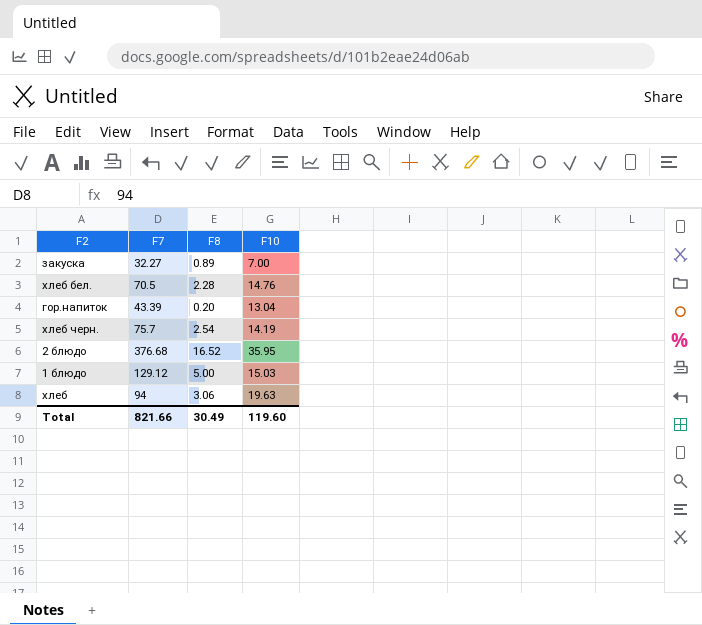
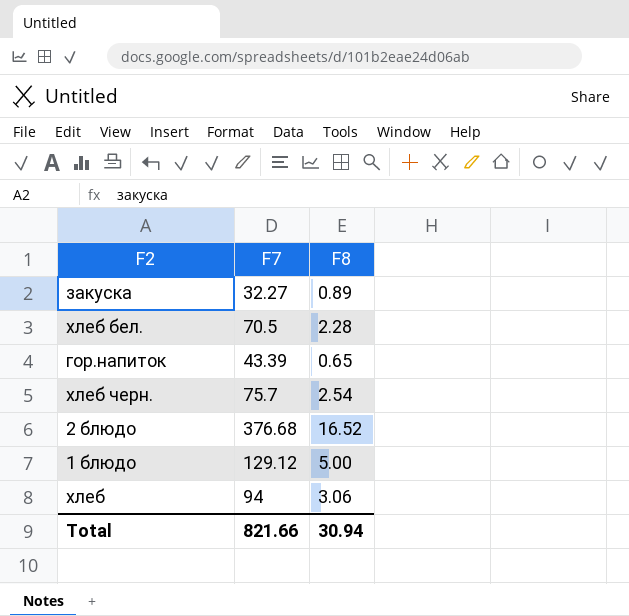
column F10 | position: 4 -> none
гор.напиток | F8: 0.20 -> 0.65
Total | F8: 30.49 -> 30.94

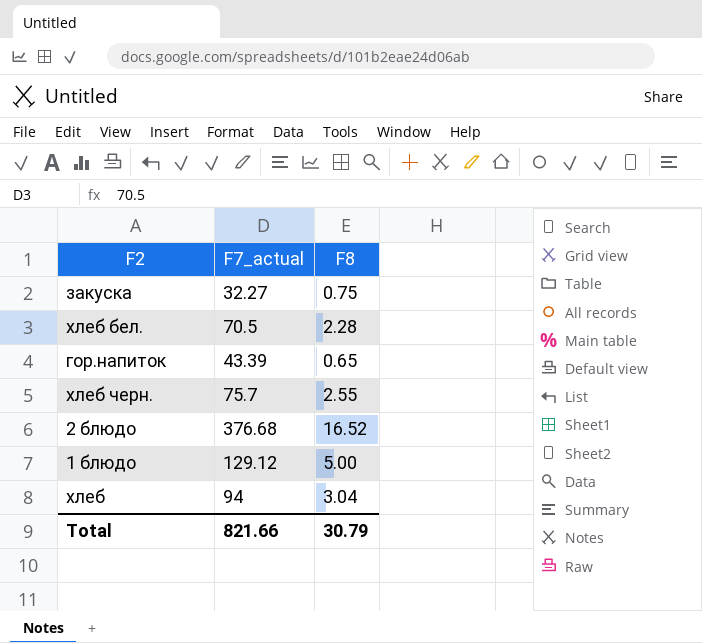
column name: F7 -> F7_actual
закуска | F8: 0.89 -> 0.75
хлеб черн. | F8: 2.54 -> 2.55
хлеб | F8: 3.06 -> 3.04
Total | F8: 30.94 -> 30.79

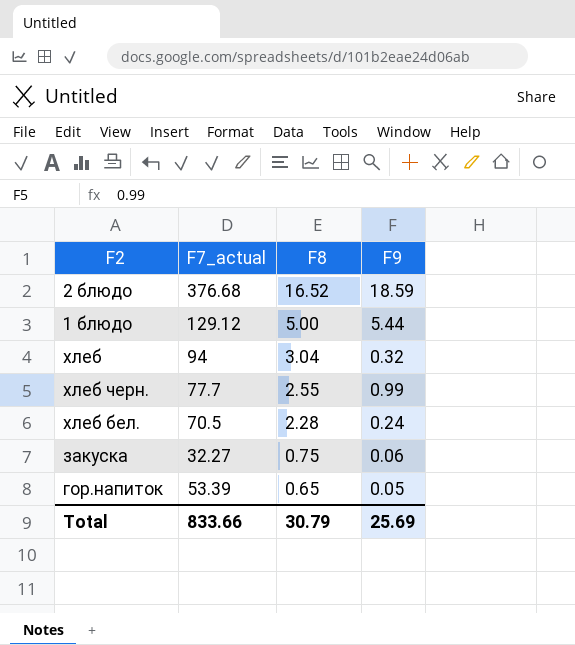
row order: none -> F8 descending
column F9 | position: none -> 4
хлеб черн. | F7_actual: 75.7 -> 77.7
гор.напиток | F7_actual: 43.39 -> 53.39
Total | F7_actual: 821.66 -> 833.66

